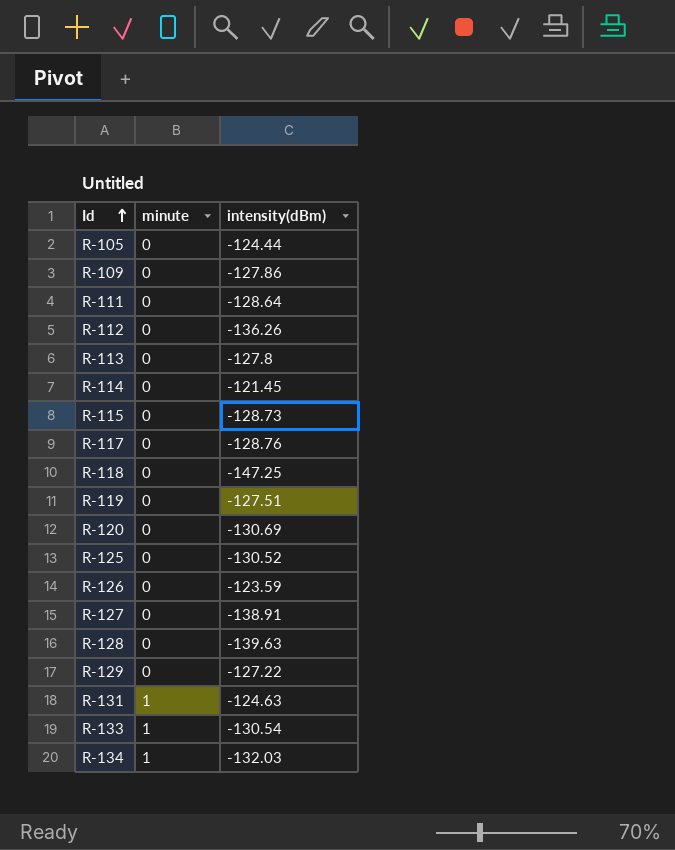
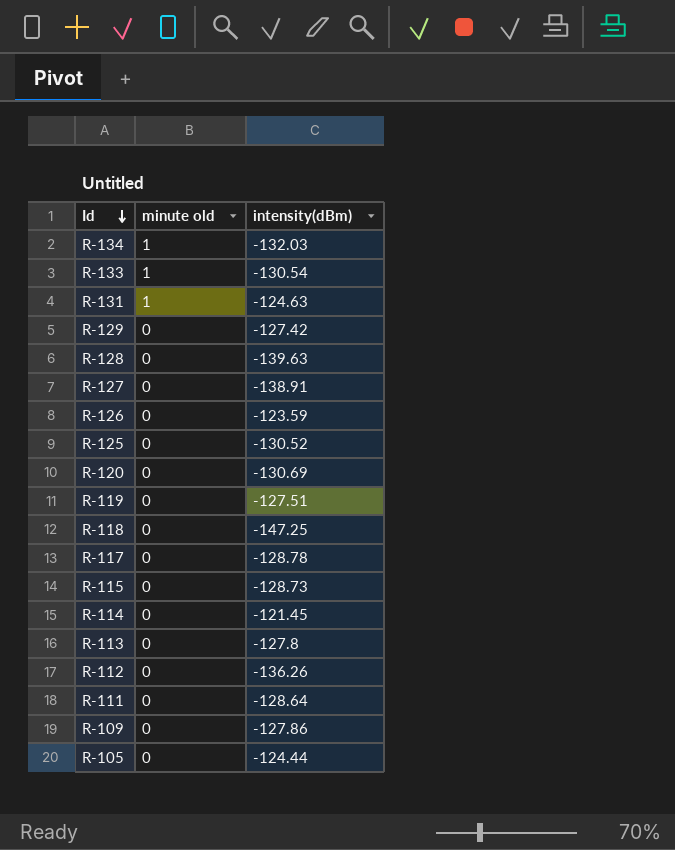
row order: Id ascending -> Id descending
column name: minute -> minute old
R-129 | intensity(dBm): -127.22 -> -127.42
R-117 | intensity(dBm): -128.76 -> -128.78

